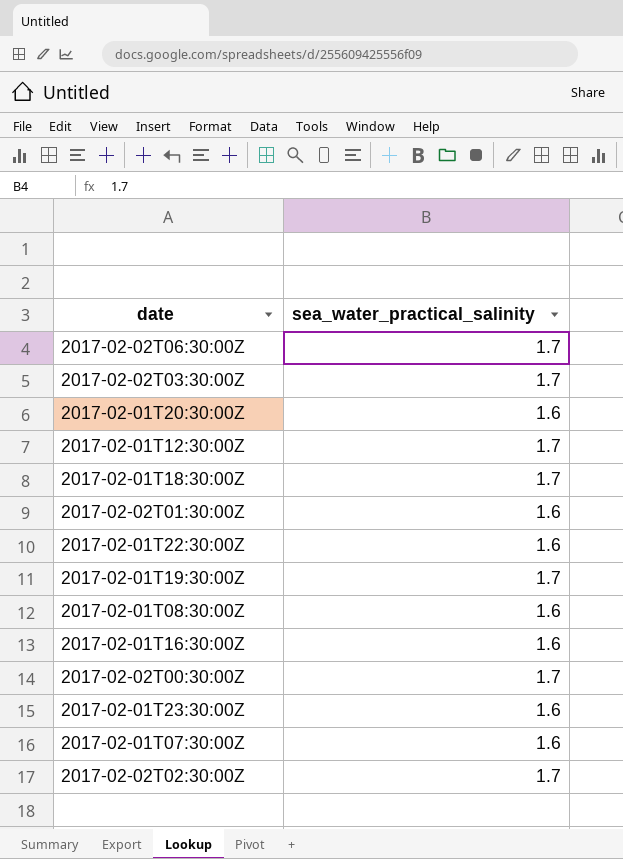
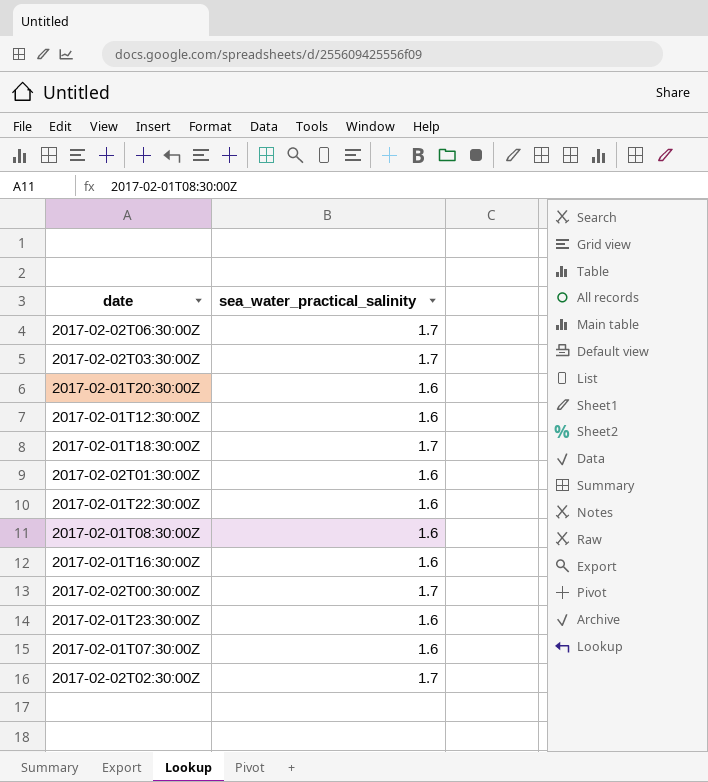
row 2017-02-01T19:30:00Z: 1.7 -> none
2017-02-01T12:30:00Z | sea_water_practical_salinity: 1.7 -> 1.6

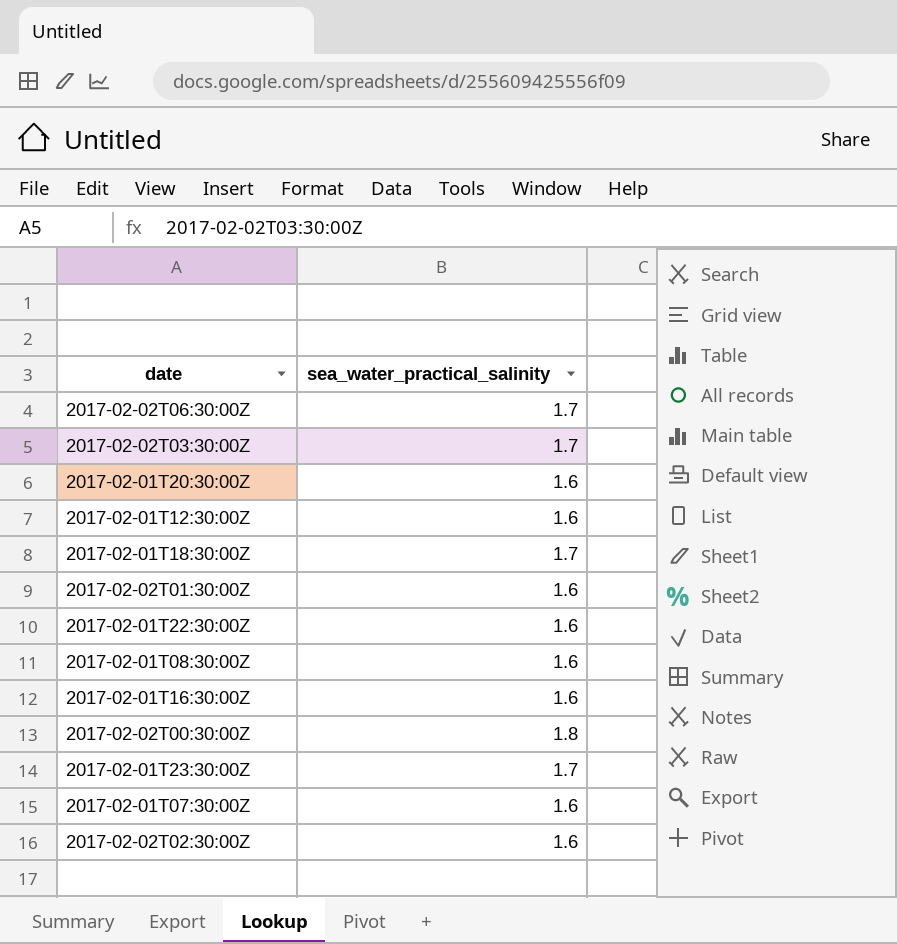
2017-02-02T00:30:00Z | sea_water_practical_salinity: 1.7 -> 1.8
2017-02-01T23:30:00Z | sea_water_practical_salinity: 1.6 -> 1.7
2017-02-02T02:30:00Z | sea_water_practical_salinity: 1.7 -> 1.6

